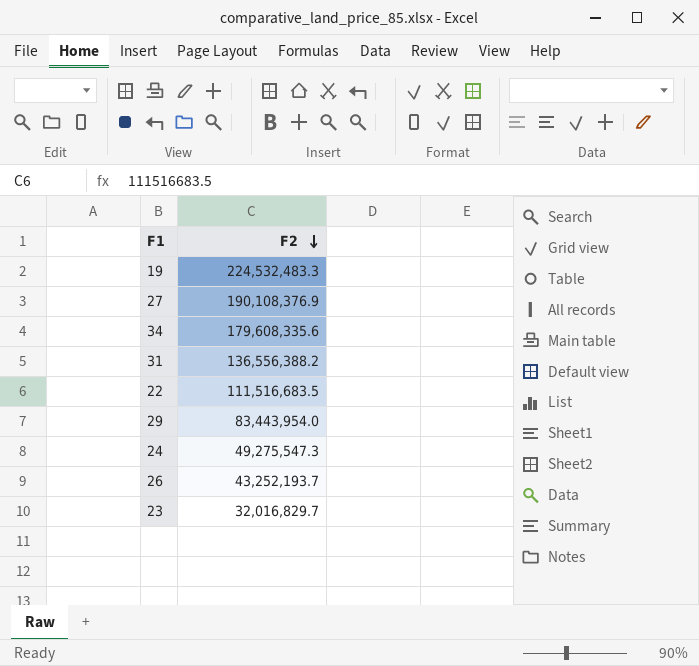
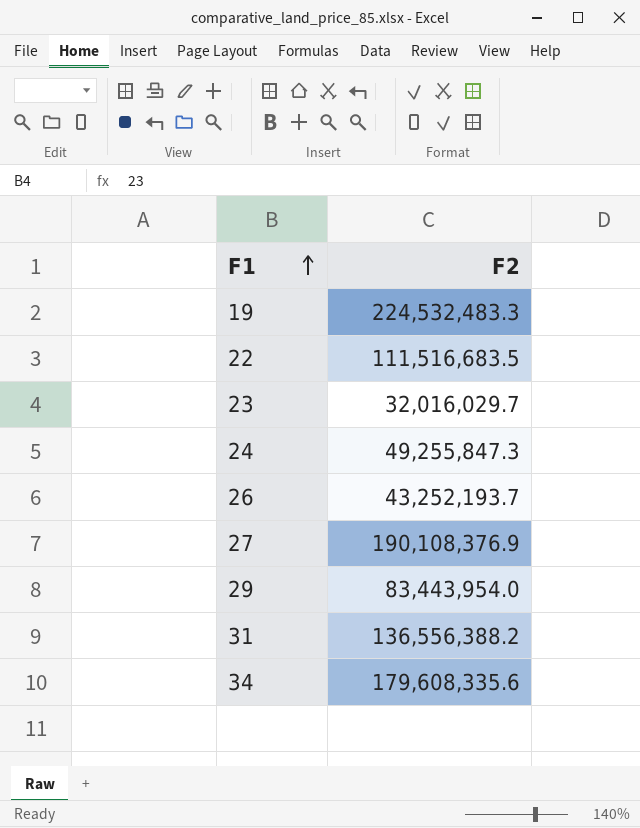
row order: F2 descending -> F1 ascending
23 | F2: 32,016,829.7 -> 32,016,029.7
24 | F2: 49,275,547.3 -> 49,255,847.3

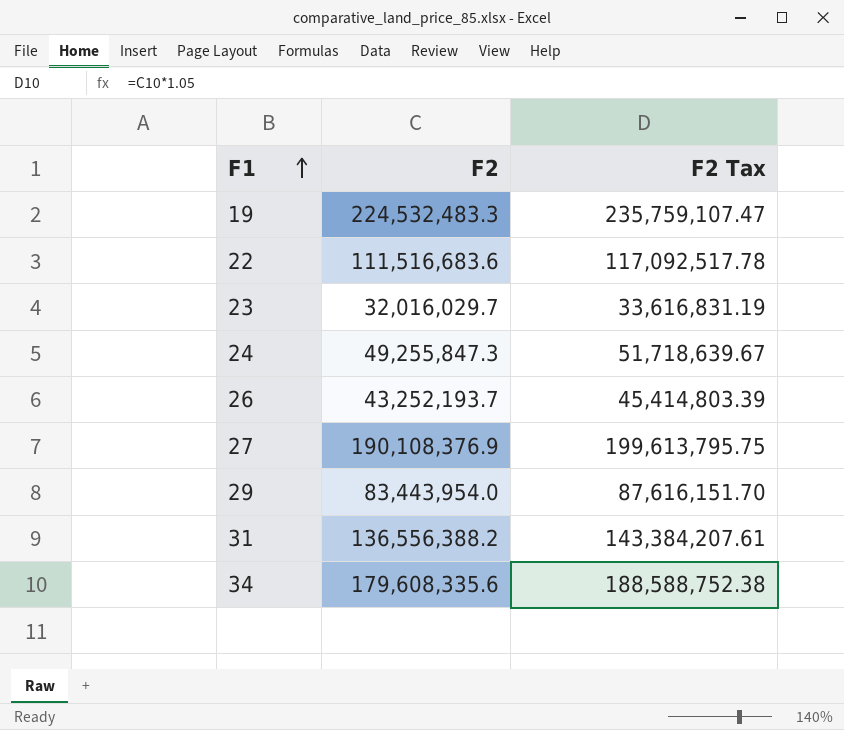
column F2 Tax | formula: none -> [F2] * 1.05
22 | F2: 111,516,683.5 -> 111,516,683.6

